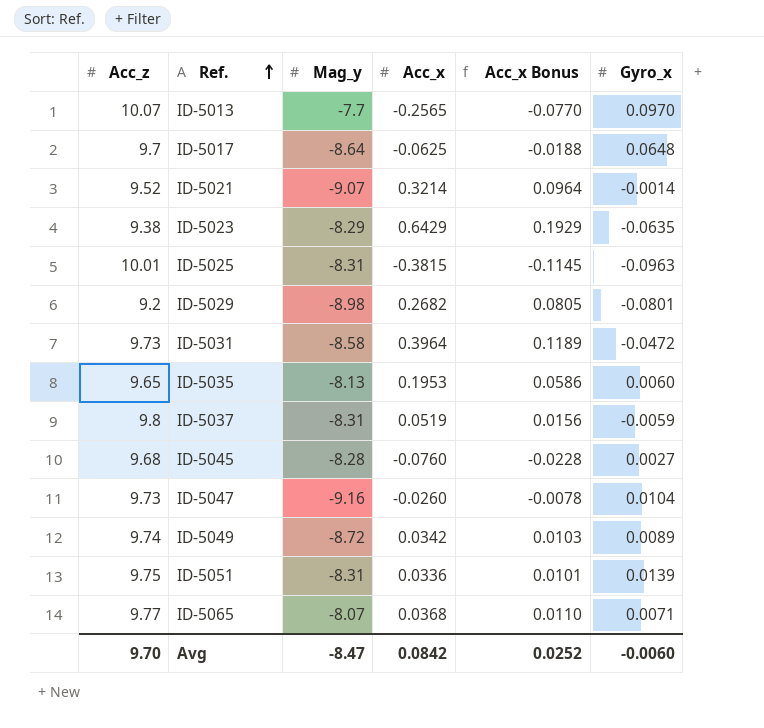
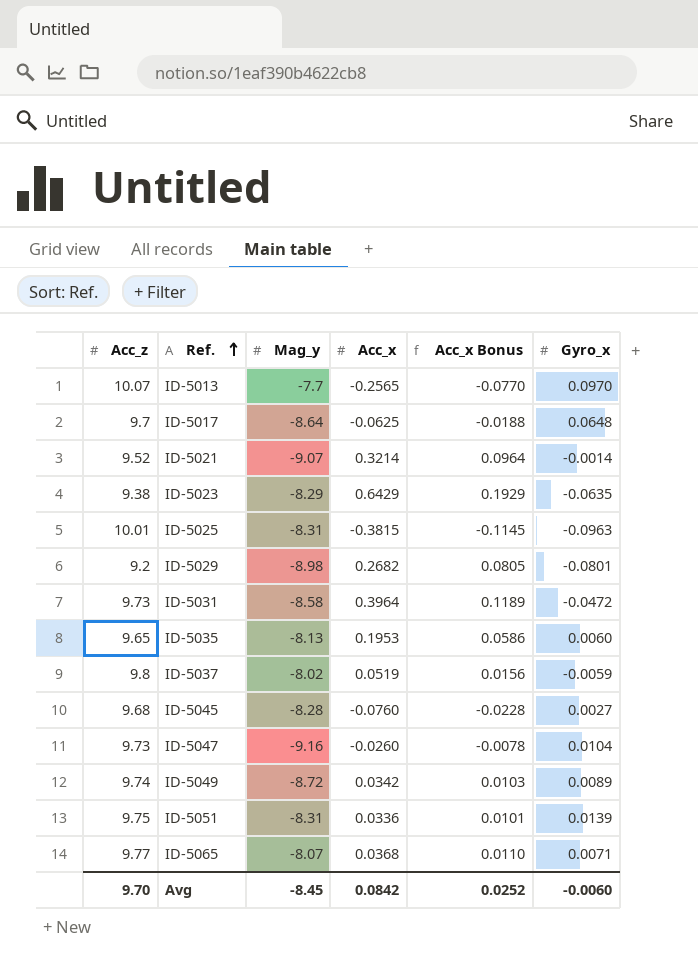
ID-5037 | Mag_y: -8.31 -> -8.02
Avg | Mag_y: -8.47 -> -8.45

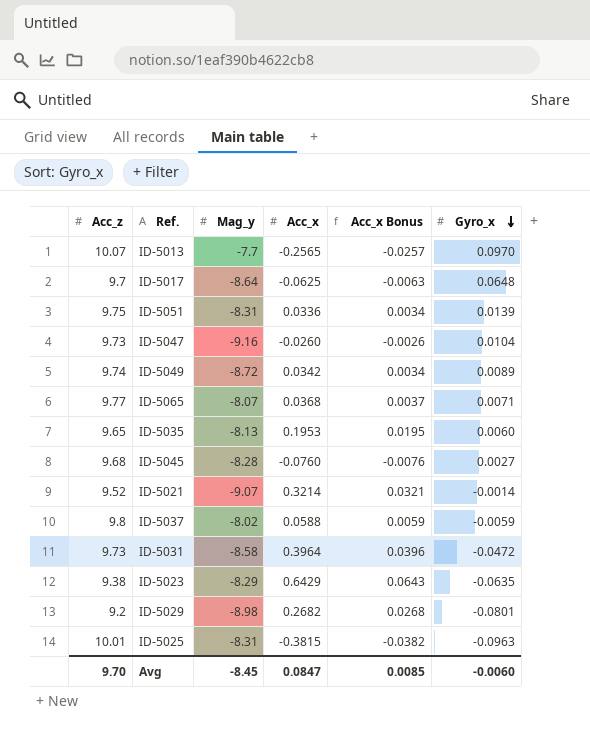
row order: Ref. ascending -> Gyro_x descending
column Acc_x Bonus | formula: [Acc_x] * 0.3 -> [Acc_x] * 0.1
ID-5037 | Acc_x: 0.0519 -> 0.0588
Avg | Acc_x: 0.0842 -> 0.0847
Avg | Acc_x Bonus: 0.0252 -> 0.0085

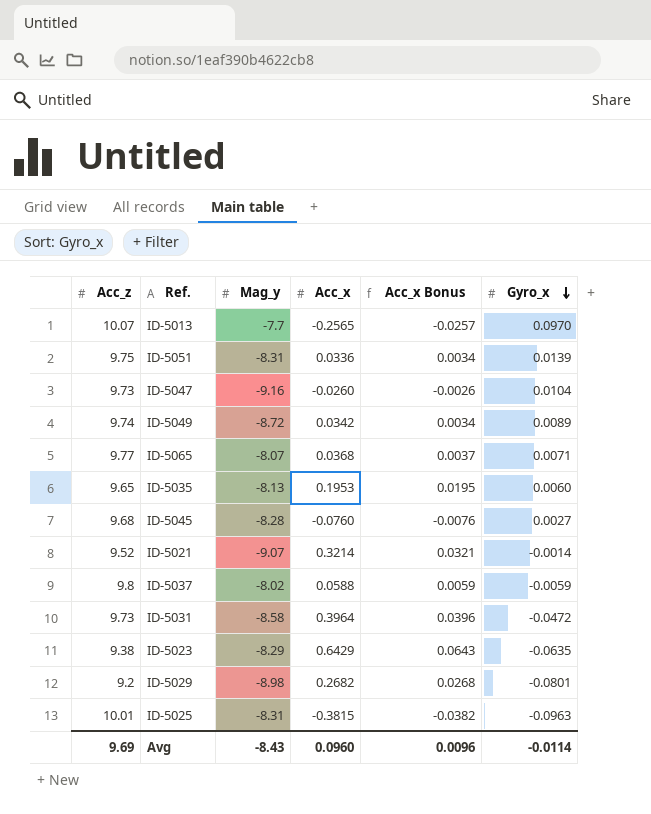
row ID-5017: 9.7 | -8.64 | -0.0625 | -0.0063 | 0.0648 -> none
Avg | Acc_z: 9.70 -> 9.69
Avg | Mag_y: -8.45 -> -8.43
Avg | Acc_x: 0.0847 -> 0.0960
Avg | Acc_x Bonus: 0.0085 -> 0.0096
Avg | Gyro_x: -0.0060 -> -0.0114

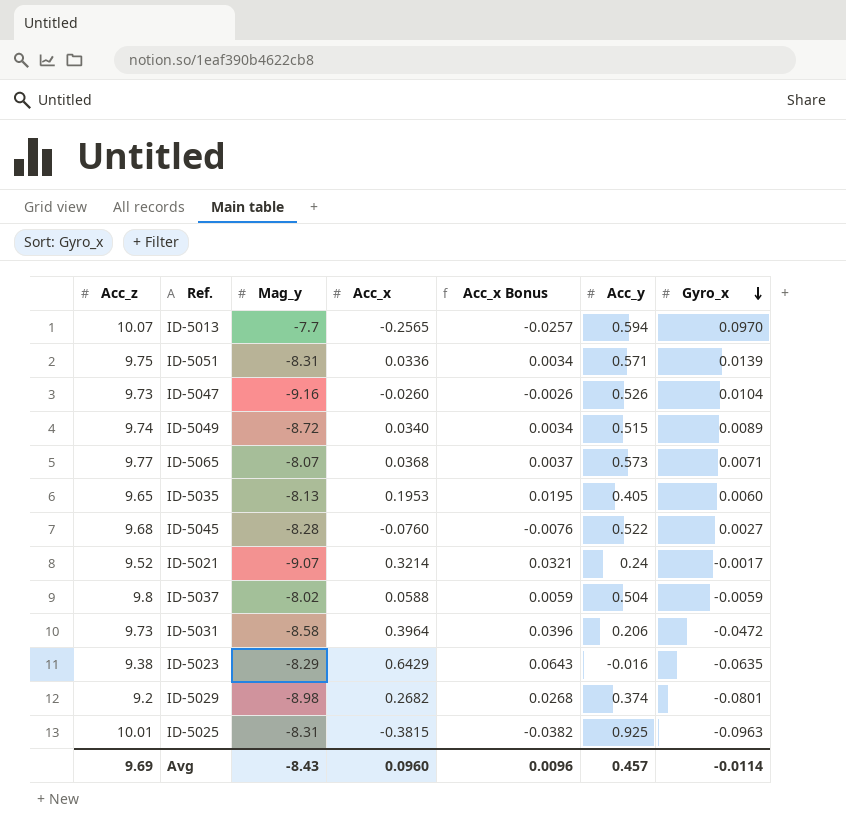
column Acc_y | position: none -> 6
ID-5049 | Acc_x: 0.0342 -> 0.0340
ID-5021 | Gyro_x: -0.0014 -> -0.0017

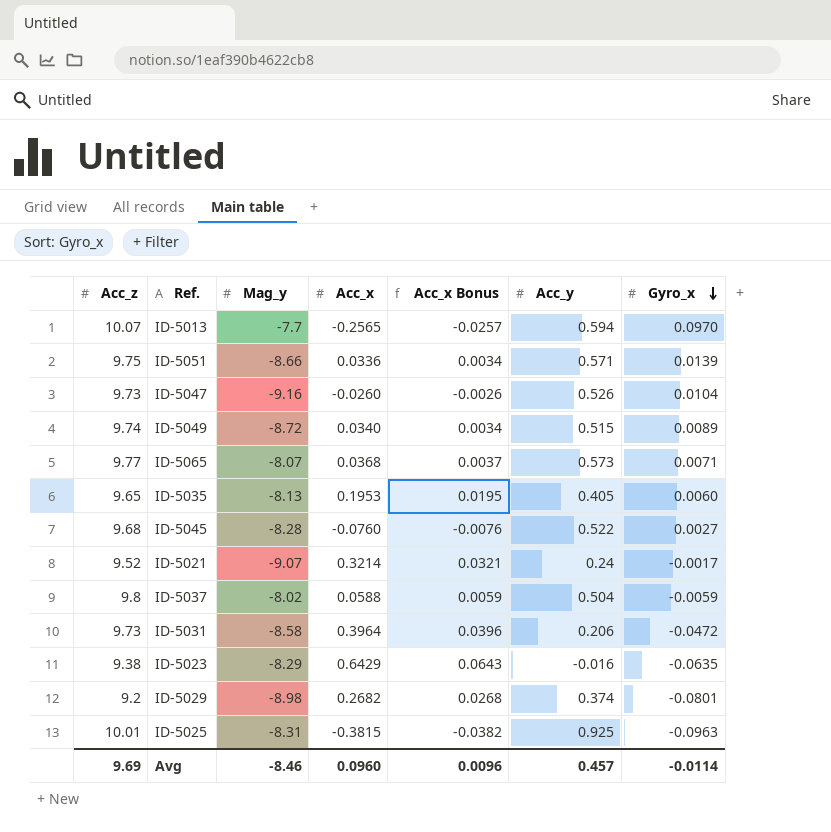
ID-5051 | Mag_y: -8.31 -> -8.66
Avg | Mag_y: -8.43 -> -8.46

